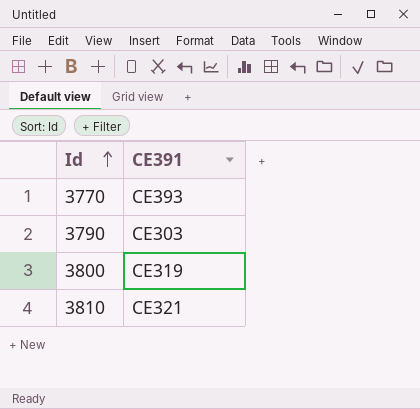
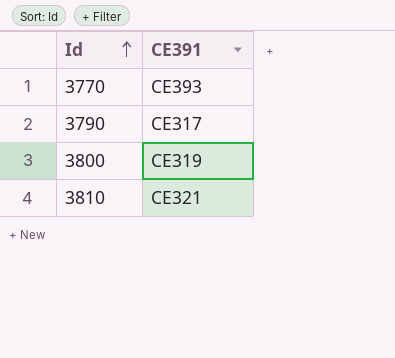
3790 | CE391: CE303 -> CE317

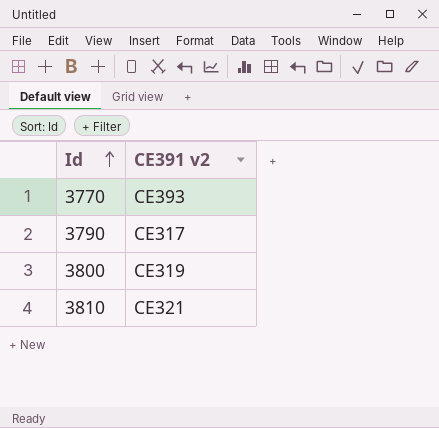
column name: CE391 -> CE391 v2

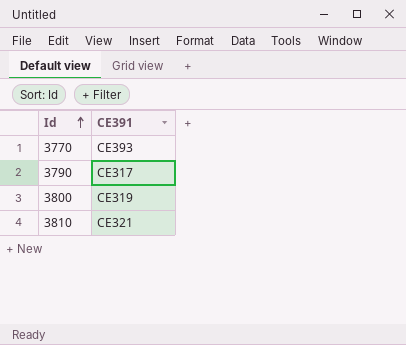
column name: CE391 v2 -> CE391

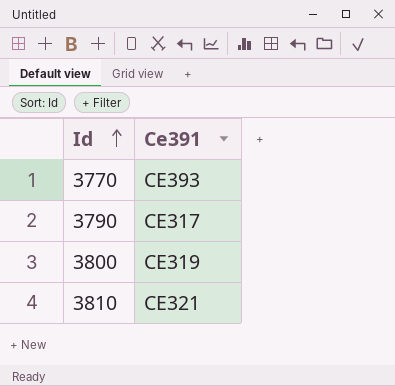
column name: CE391 -> Ce391

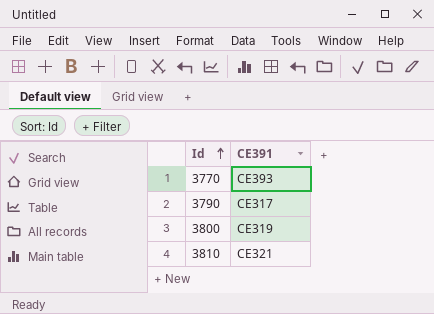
column name: Ce391 -> CE391

